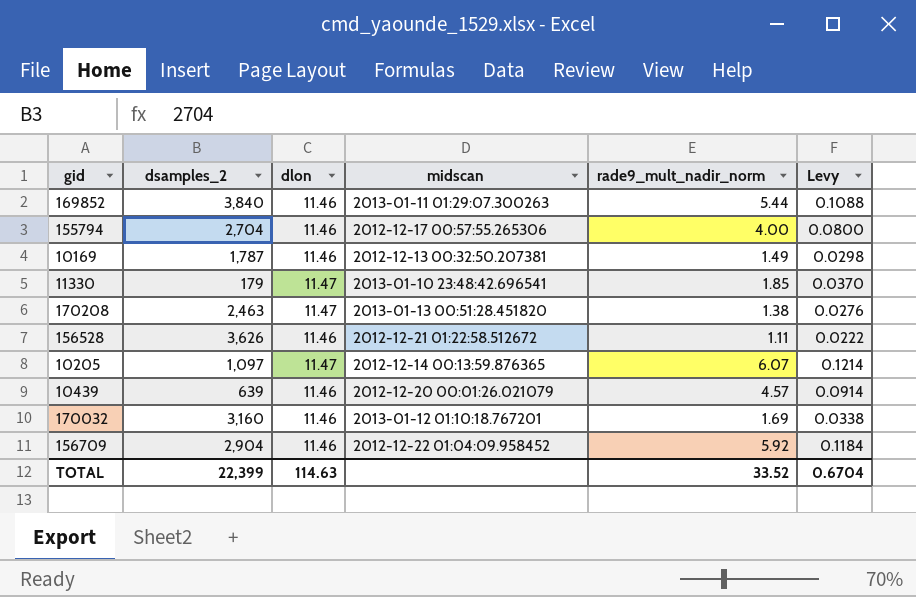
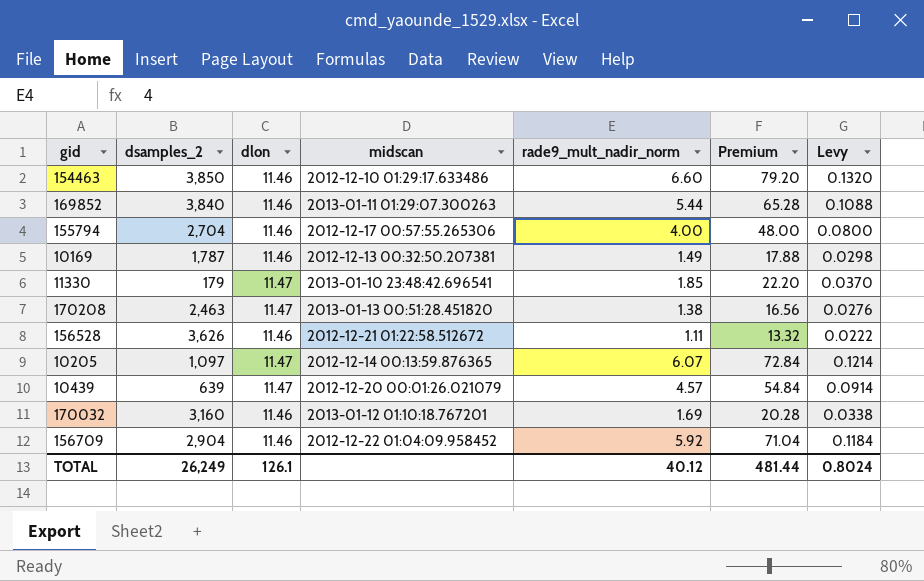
column Premium | formula: none -> [rade9_mult_nadir_norm] * 12
row 154463: none -> 3,850 | 11.46 | 2012-12-10 01:29:17.633486 | 6.60 | 79.20 | 0.1320
10439 | dlon: 11.46 -> 11.47
TOTAL | dsamples_2: 22,399 -> 26,249
TOTAL | dlon: 114.63 -> 126.1
TOTAL | rade9_mult_nadir_norm: 33.52 -> 40.12
TOTAL | Levy: 0.6704 -> 0.8024

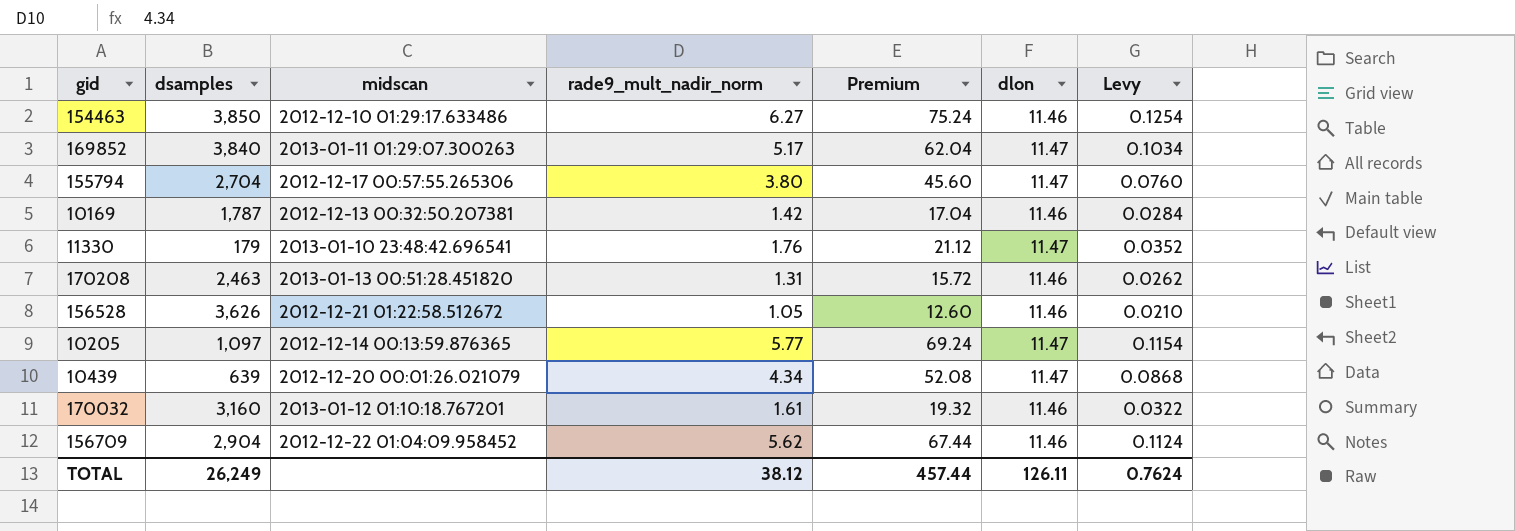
column name: dsamples_2 -> dsamples
column dlon | position: 3 -> 6
154463 | rade9_mult_nadir_norm: 6.60 -> 6.27
154463 | Premium: 79.20 -> 75.24
154463 | Levy: 0.1320 -> 0.1254
169852 | rade9_mult_nadir_norm: 5.44 -> 5.17
169852 | Premium: 65.28 -> 62.04
169852 | dlon: 11.46 -> 11.47
169852 | Levy: 0.1088 -> 0.1034
155794 | rade9_mult_nadir_norm: 4.00 -> 3.80
155794 | Premium: 48.00 -> 45.60
155794 | dlon: 11.46 -> 11.47
155794 | Levy: 0.0800 -> 0.0760
10169 | rade9_mult_nadir_norm: 1.49 -> 1.42
10169 | Premium: 17.88 -> 17.04
10169 | Levy: 0.0298 -> 0.0284
11330 | rade9_mult_nadir_norm: 1.85 -> 1.76
11330 | Premium: 22.20 -> 21.12
11330 | Levy: 0.0370 -> 0.0352
170208 | rade9_mult_nadir_norm: 1.38 -> 1.31
170208 | Premium: 16.56 -> 15.72
170208 | dlon: 11.47 -> 11.46
170208 | Levy: 0.0276 -> 0.0262
156528 | rade9_mult_nadir_norm: 1.11 -> 1.05
156528 | Premium: 13.32 -> 12.60
156528 | Levy: 0.0222 -> 0.0210
10205 | rade9_mult_nadir_norm: 6.07 -> 5.77
10205 | Premium: 72.84 -> 69.24
10205 | Levy: 0.1214 -> 0.1154
10439 | rade9_mult_nadir_norm: 4.57 -> 4.34
10439 | Premium: 54.84 -> 52.08
10439 | Levy: 0.0914 -> 0.0868
170032 | rade9_mult_nadir_norm: 1.69 -> 1.61
170032 | Premium: 20.28 -> 19.32
170032 | Levy: 0.0338 -> 0.0322
156709 | rade9_mult_nadir_norm: 5.92 -> 5.62
156709 | Premium: 71.04 -> 67.44
156709 | Levy: 0.1184 -> 0.1124
TOTAL | rade9_mult_nadir_norm: 40.12 -> 38.12
TOTAL | Premium: 481.44 -> 457.44
TOTAL | dlon: 126.1 -> 126.11
TOTAL | Levy: 0.8024 -> 0.7624

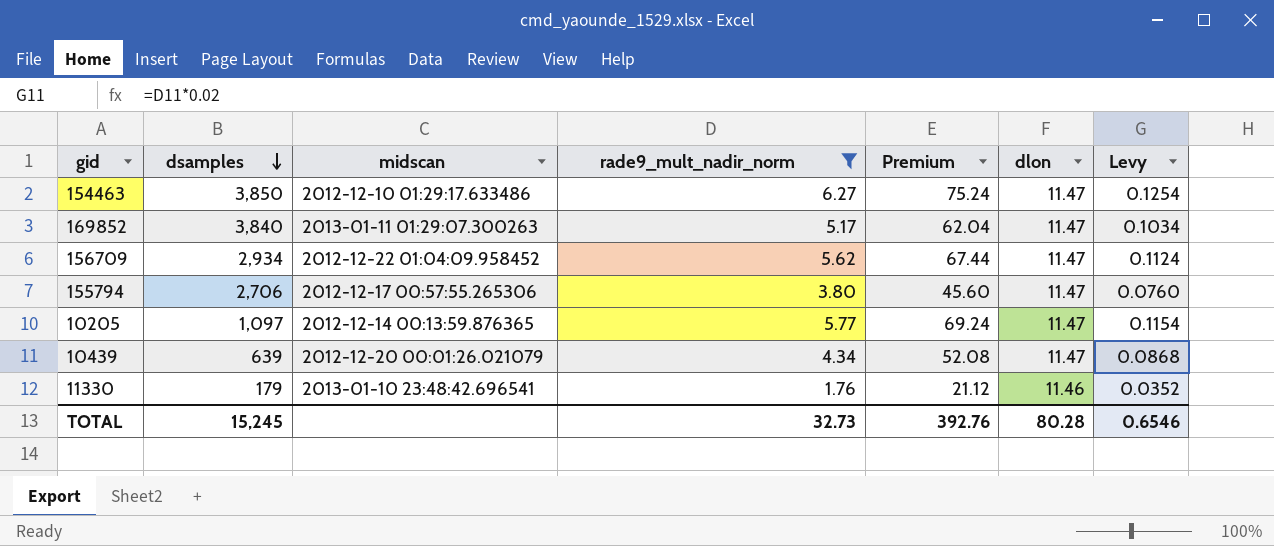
filter: none -> rade9_mult_nadir_norm >= 1.76
row order: none -> dsamples descending
154463 | dlon: 11.46 -> 11.47
156709 | dsamples: 2,904 -> 2,934
156709 | dlon: 11.46 -> 11.47
155794 | dsamples: 2,704 -> 2,706
11330 | dlon: 11.47 -> 11.46
TOTAL | dsamples: 26,249 -> 15,245
TOTAL | rade9_mult_nadir_norm: 38.12 -> 32.73
TOTAL | Premium: 457.44 -> 392.76
TOTAL | dlon: 126.11 -> 80.28
TOTAL | Levy: 0.7624 -> 0.6546

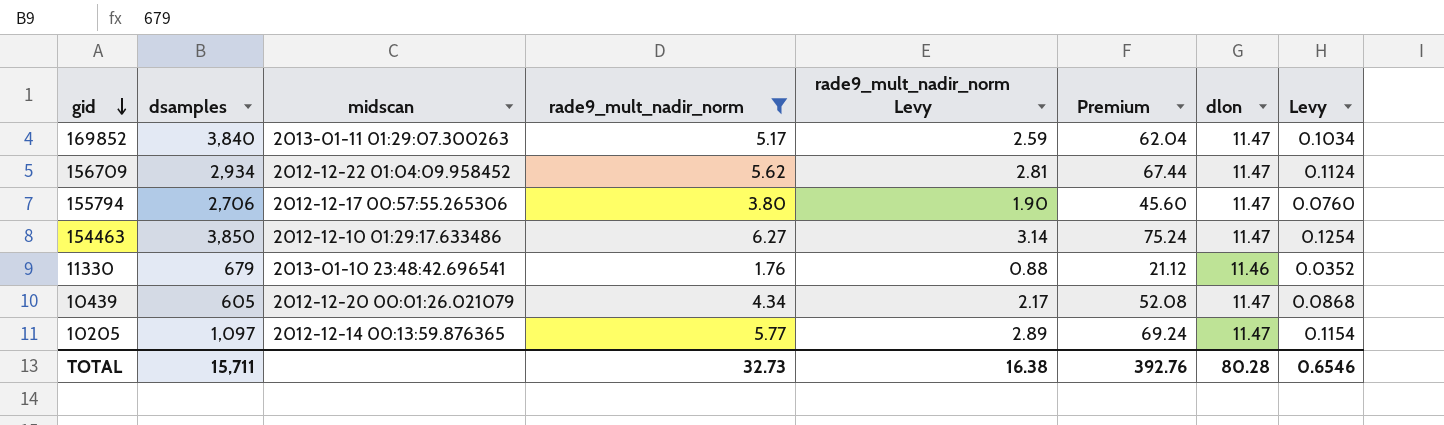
row order: dsamples descending -> gid descending
column rade9_mult_nadir_norm Levy | formula: none -> [rade9_mult_nadir_norm] * 0.5
11330 | dsamples: 179 -> 679
10439 | dsamples: 639 -> 605
TOTAL | dsamples: 15,245 -> 15,711

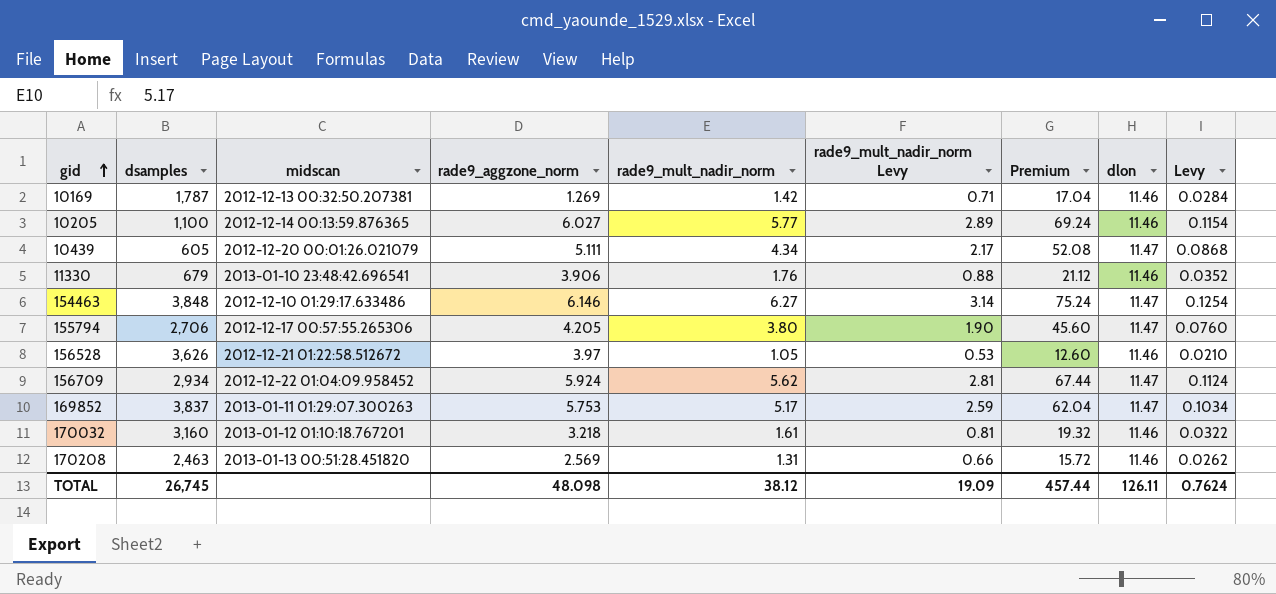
filter: rade9_mult_nadir_norm >= 1.76 -> none
row order: gid descending -> gid ascending
column rade9_aggzone_norm | position: none -> 4
10205 | dsamples: 1,097 -> 1,100
10205 | dlon: 11.47 -> 11.46
154463 | dsamples: 3,850 -> 3,848
169852 | dsamples: 3,840 -> 3,837
TOTAL | dsamples: 15,711 -> 26,745
TOTAL | rade9_mult_nadir_norm: 32.73 -> 38.12
TOTAL | rade9_mult_nadir_norm Levy: 16.38 -> 19.09
TOTAL | Premium: 392.76 -> 457.44
TOTAL | dlon: 80.28 -> 126.11
TOTAL | Levy: 0.6546 -> 0.7624

